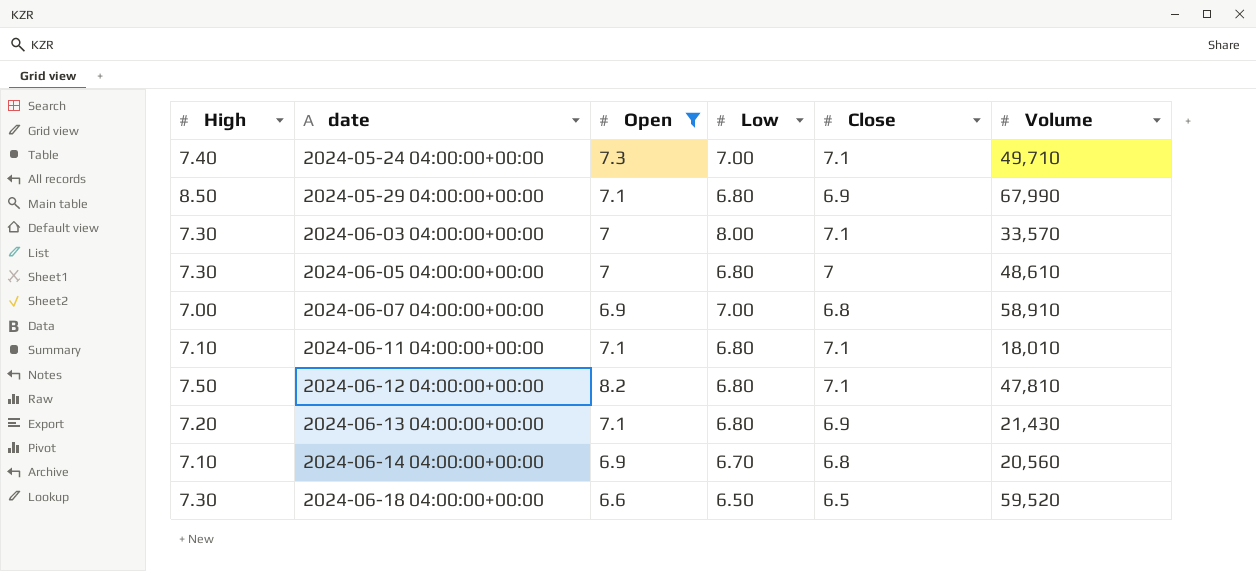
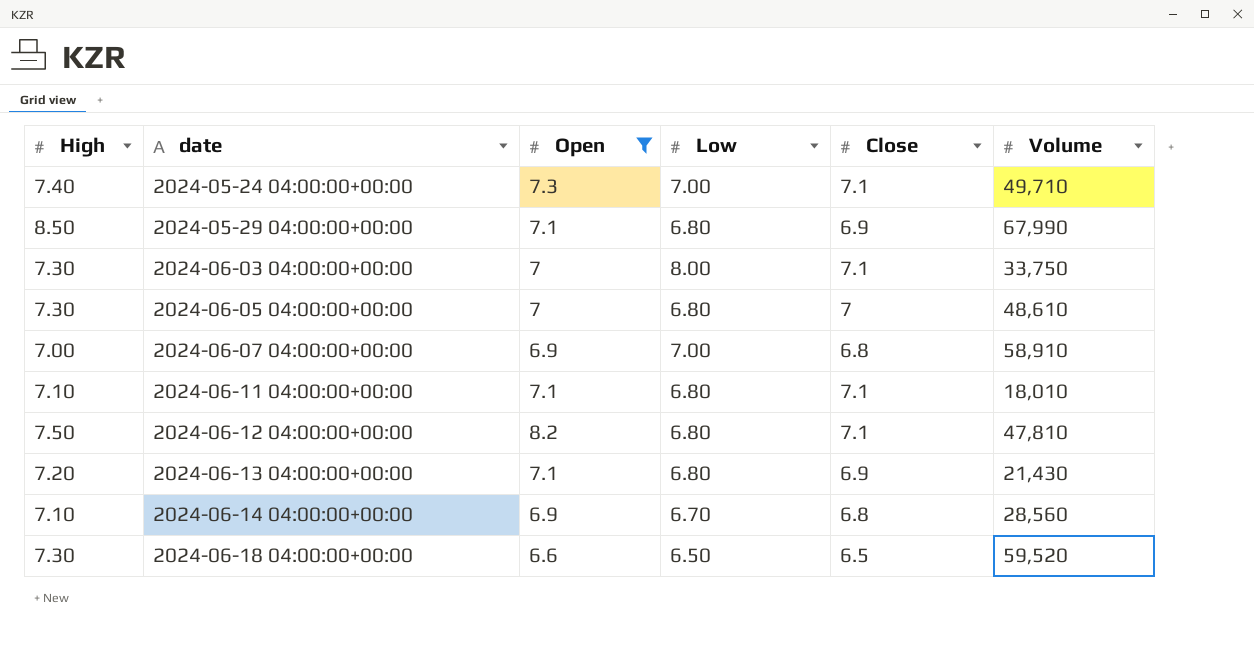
2024-06-03 04:00:00+00:00 | Volume: 33,570 -> 33,750
2024-06-14 04:00:00+00:00 | Volume: 20,560 -> 28,560

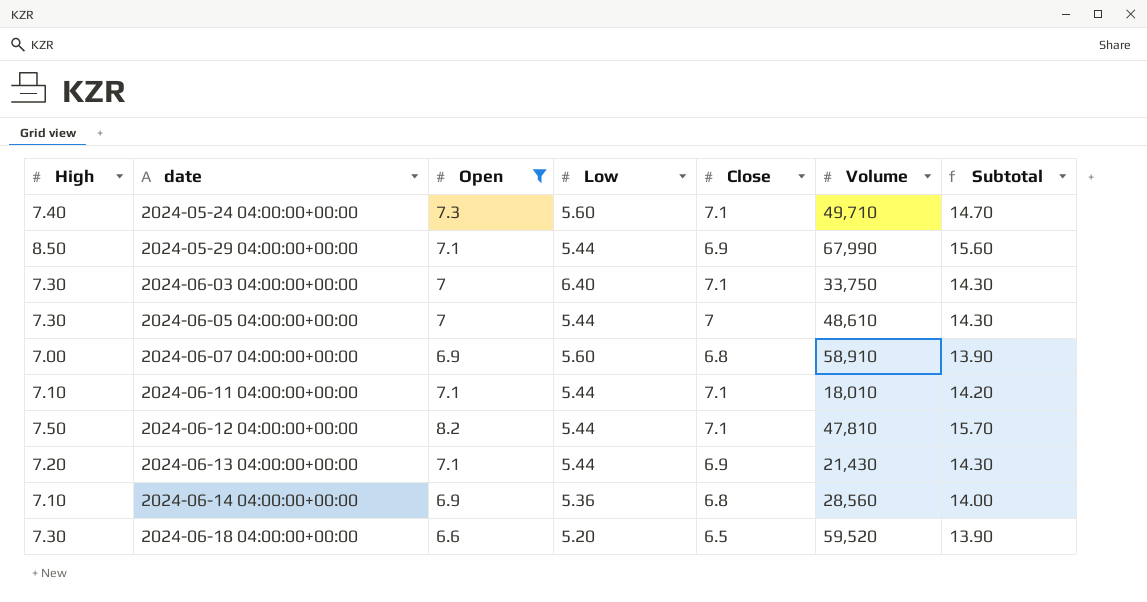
column Subtotal | formula: none -> [High] + [Open]
2024-05-24 04:00:00+00:00 | Low: 7.00 -> 5.60
2024-05-29 04:00:00+00:00 | Low: 6.80 -> 5.44
2024-06-03 04:00:00+00:00 | Low: 8.00 -> 6.40
2024-06-05 04:00:00+00:00 | Low: 6.80 -> 5.44
2024-06-07 04:00:00+00:00 | Low: 7.00 -> 5.60
2024-06-11 04:00:00+00:00 | Low: 6.80 -> 5.44
2024-06-12 04:00:00+00:00 | Low: 6.80 -> 5.44
2024-06-13 04:00:00+00:00 | Low: 6.80 -> 5.44
2024-06-14 04:00:00+00:00 | Low: 6.70 -> 5.36
2024-06-18 04:00:00+00:00 | Low: 6.50 -> 5.20

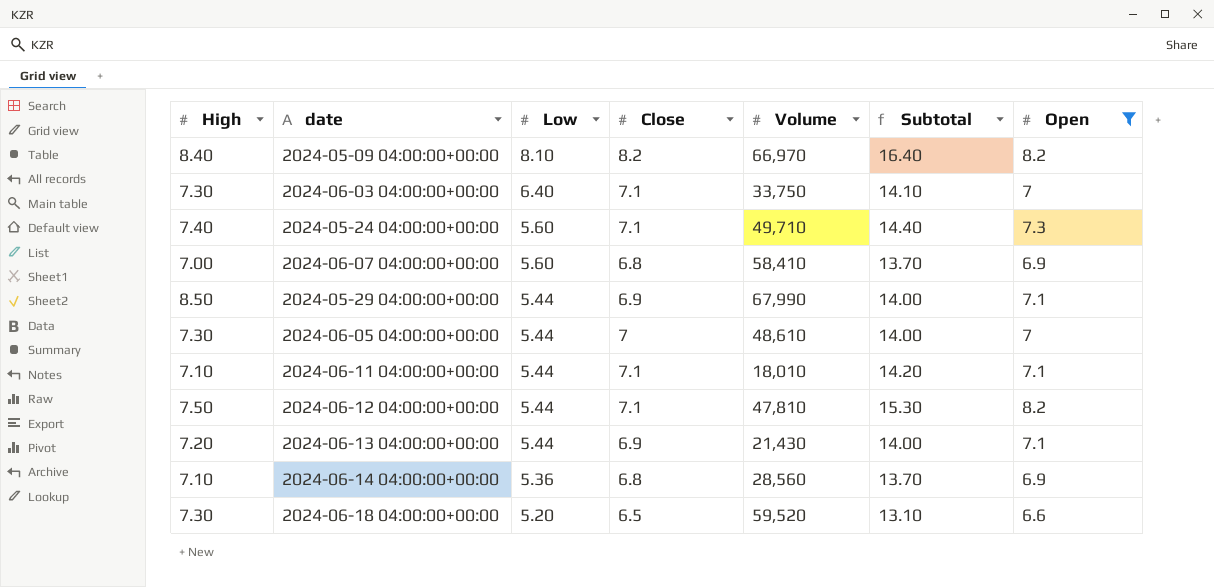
row order: date ascending -> Low descending
column Subtotal | formula: [High] + [Open] -> [Close] + [Open]
column Open | position: 3 -> 7
row 2024-05-09 04:00:00+00:00: none -> 8.40 | 8.10 | 8.2 | 66,970 | 16.40 | 8.2
2024-06-07 04:00:00+00:00 | Volume: 58,910 -> 58,410

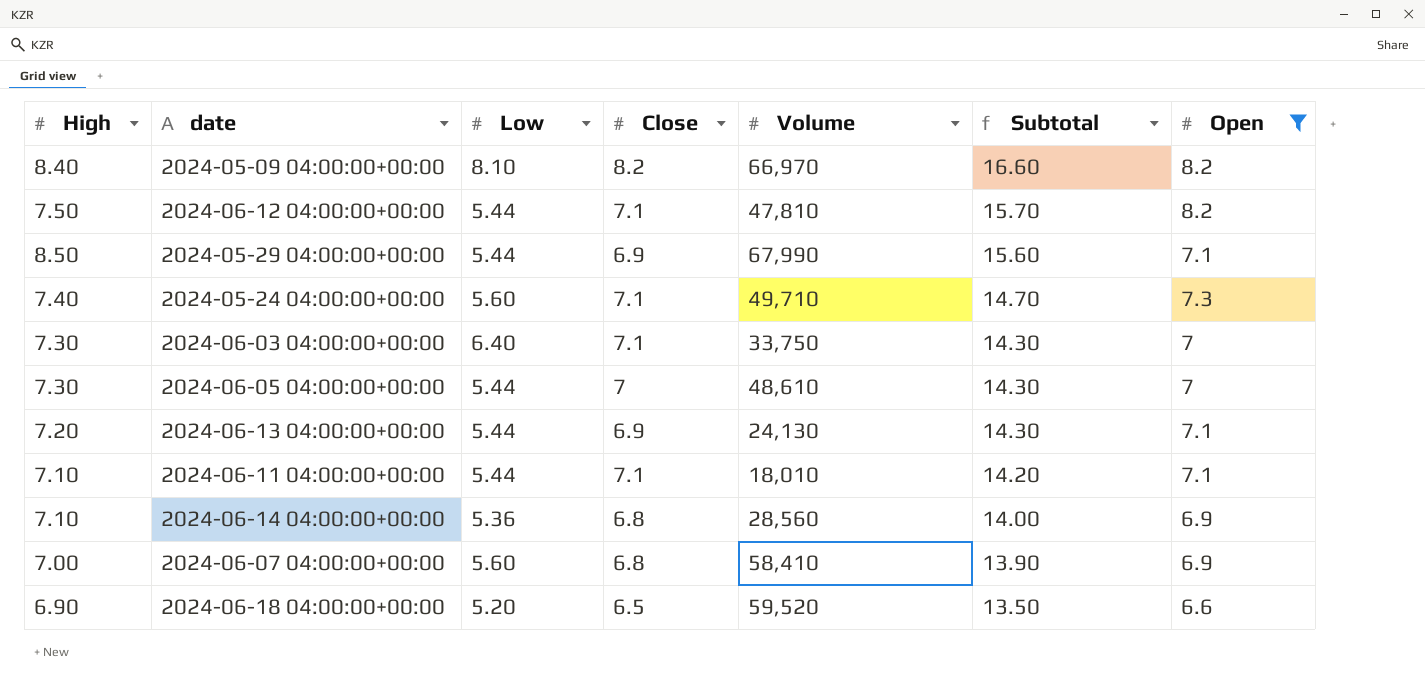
row order: Low descending -> Subtotal descending
column Subtotal | formula: [Close] + [Open] -> [High] + [Open]
2024-06-13 04:00:00+00:00 | Volume: 21,430 -> 24,130
2024-06-18 04:00:00+00:00 | High: 7.30 -> 6.90

